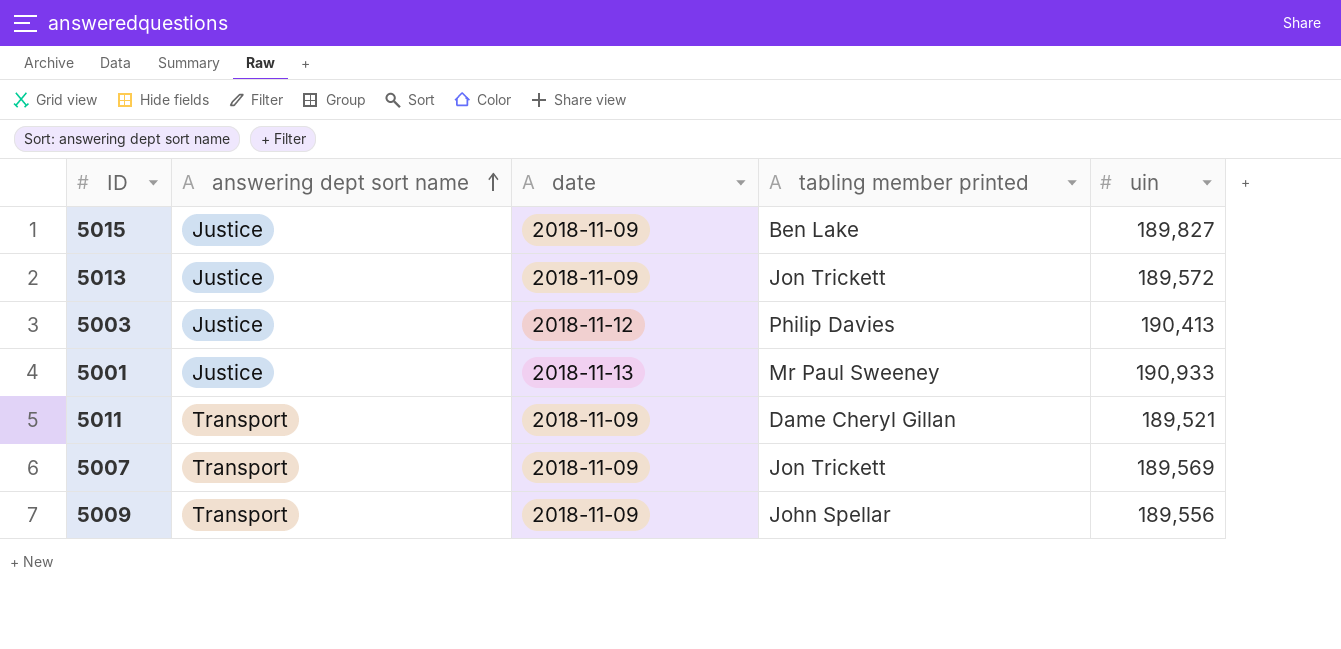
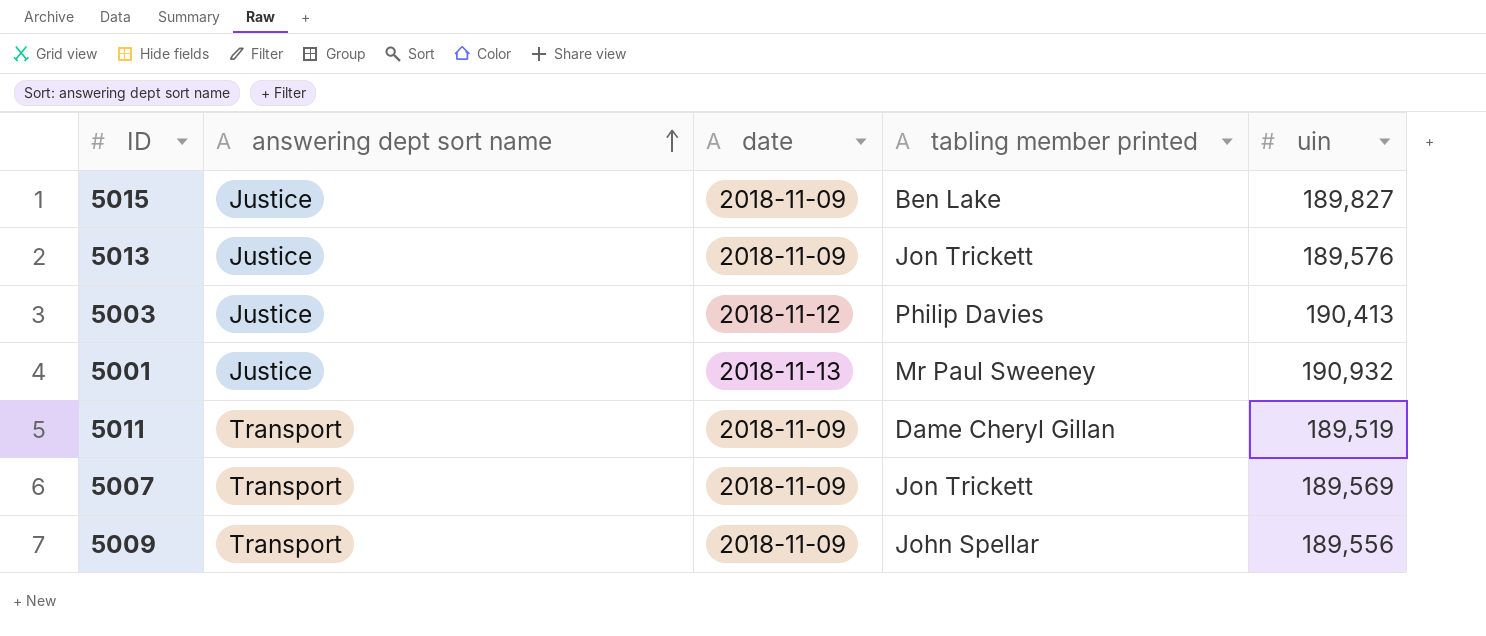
5013 | uin: 189,572 -> 189,576
5001 | uin: 190,933 -> 190,932
5011 | uin: 189,521 -> 189,519

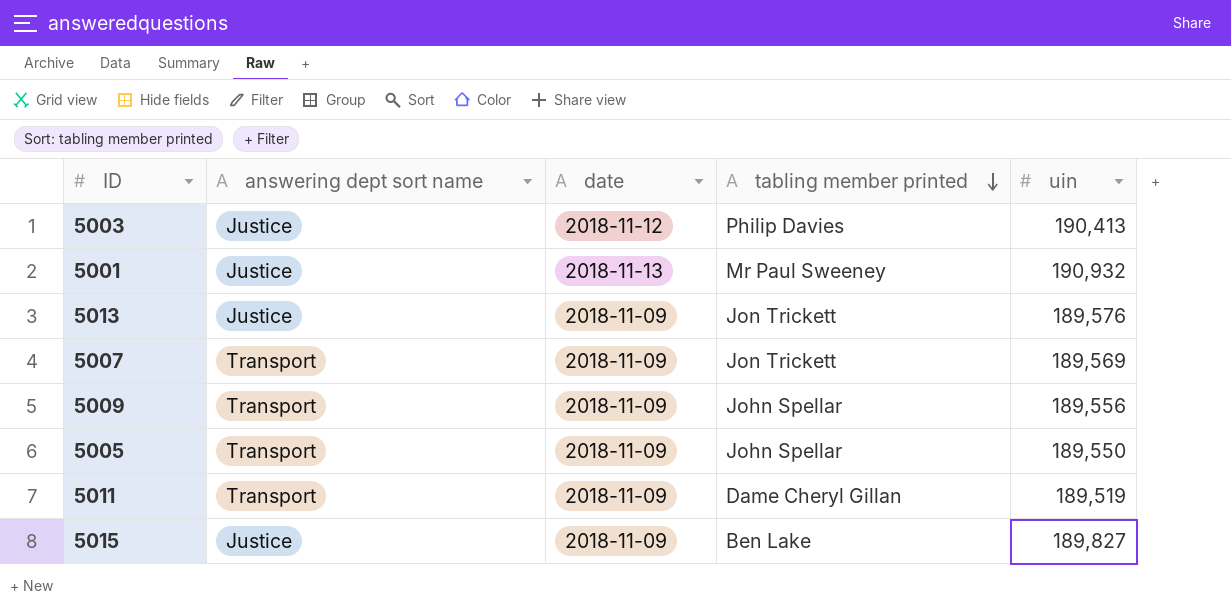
row order: answering dept sort name ascending -> tabling member printed descending
row 5005: none -> Transport | 2018-11-09 | John Spellar | 189,550

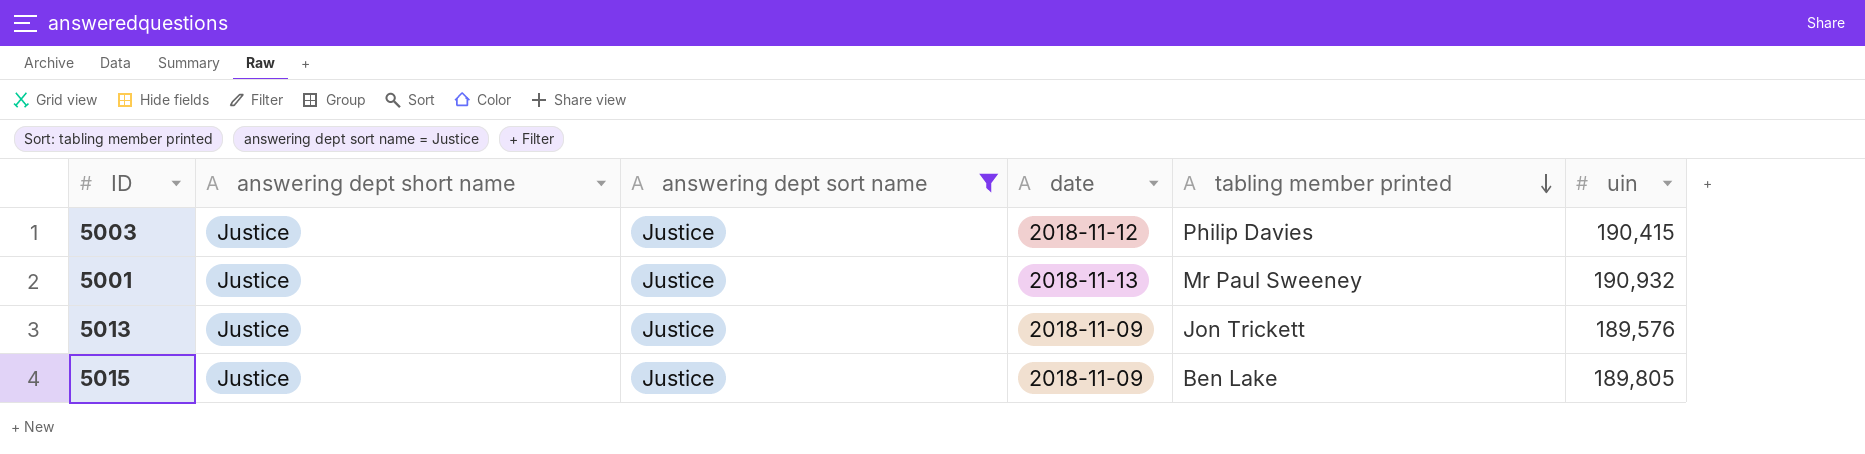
filter: none -> answering dept sort name = Justice
column answering dept short name | position: none -> 2
5003 | uin: 190,413 -> 190,415
5015 | uin: 189,827 -> 189,805

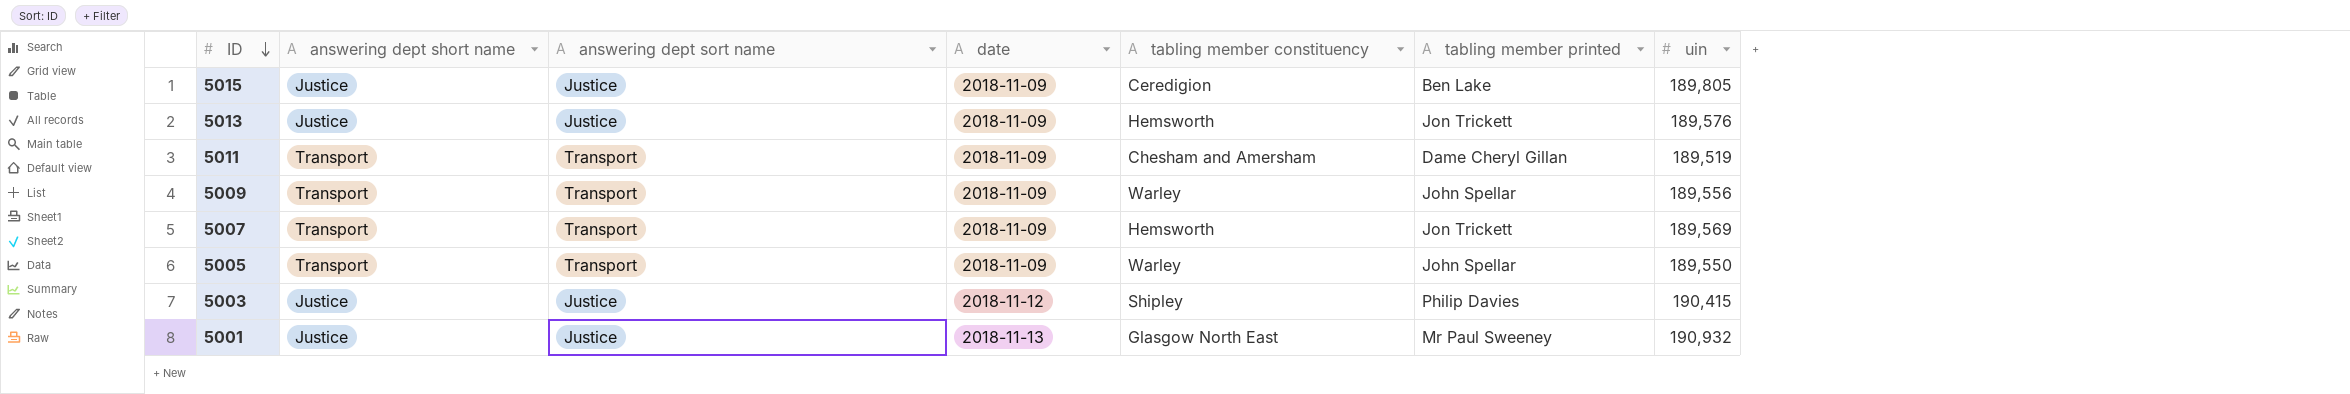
filter: answering dept sort name = Justice -> none
row order: tabling member printed descending -> ID descending
column tabling member constituency | position: none -> 5

